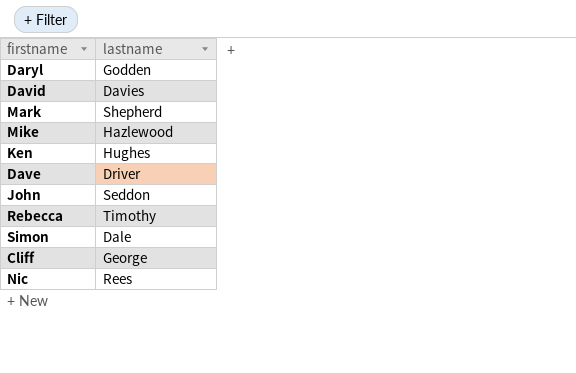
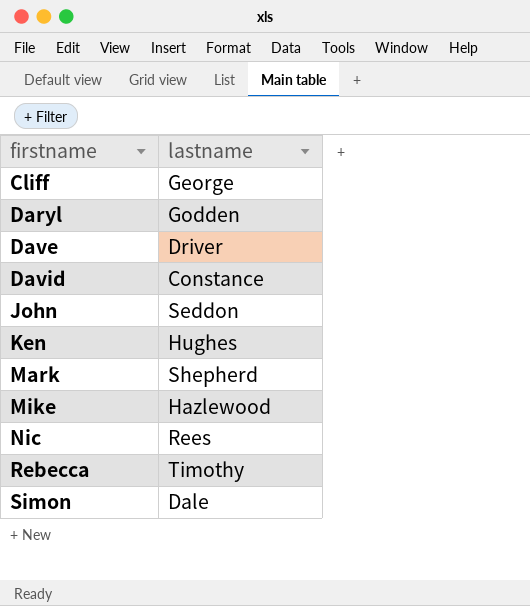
row order: none -> firstname ascending
David | lastname: Davies -> Constance

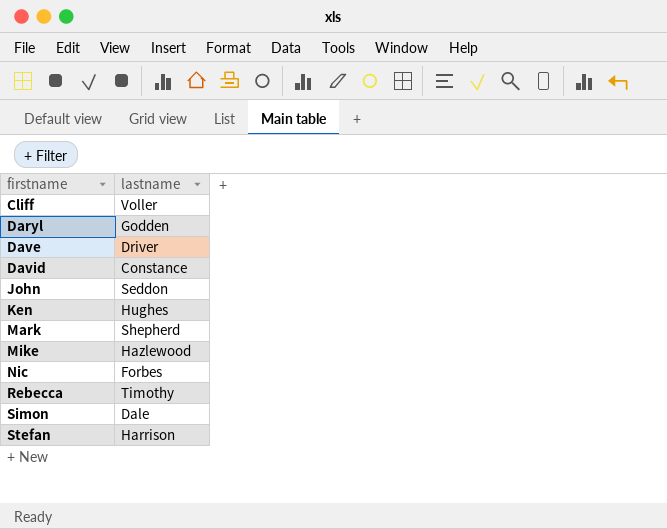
Cliff | lastname: George -> Voller
Nic | lastname: Rees -> Forbes
row Stefan: none -> Harrison

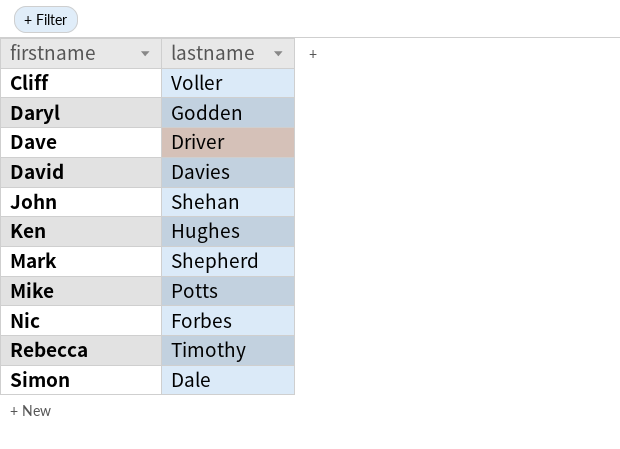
row Stefan: Harrison -> none
David | lastname: Constance -> Davies
John | lastname: Seddon -> Shehan
Mike | lastname: Hazlewood -> Potts

